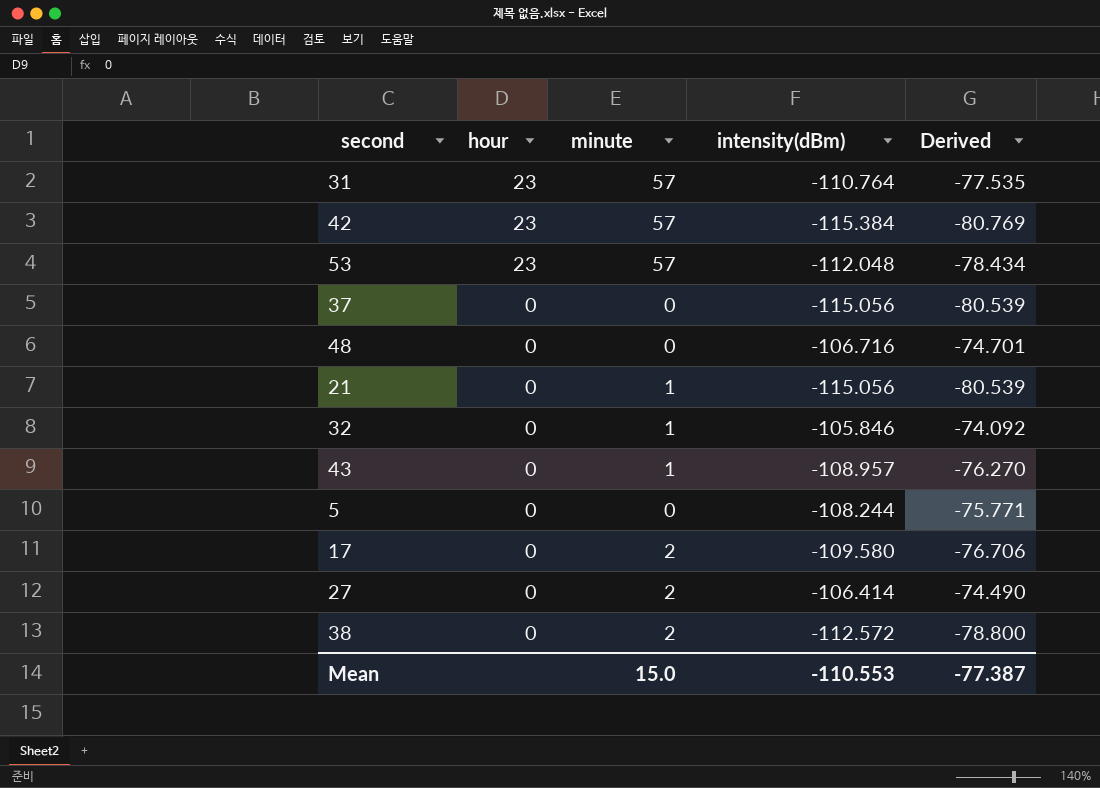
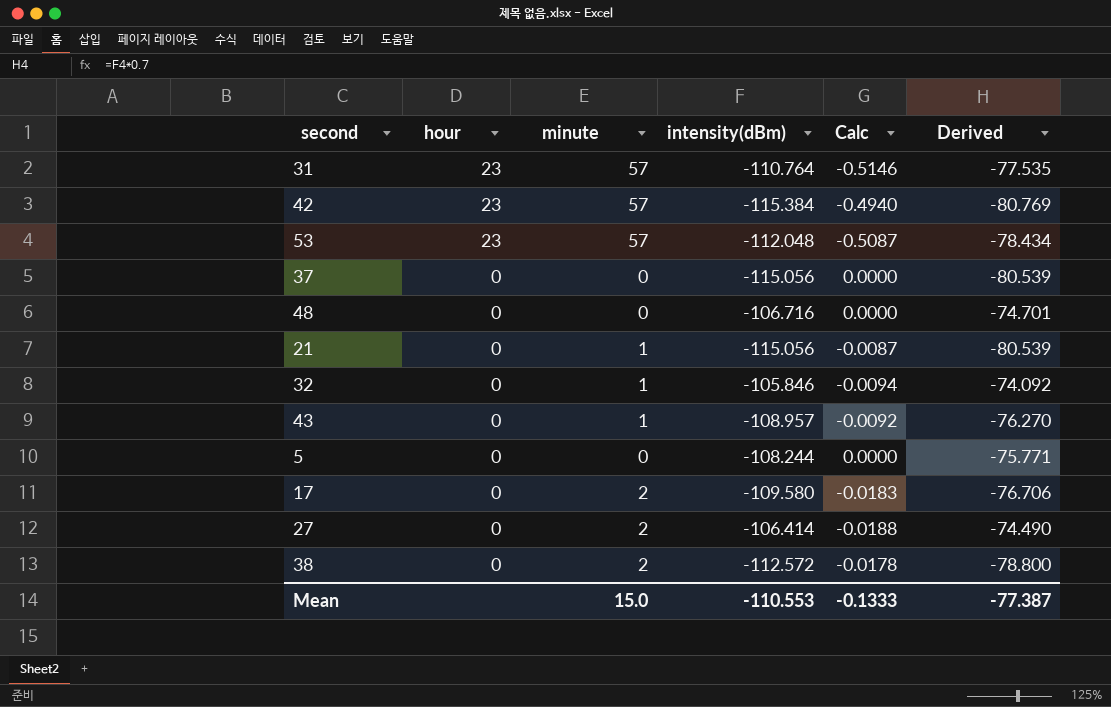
column Calc | formula: none -> [minute] / [intensity(dBm)]

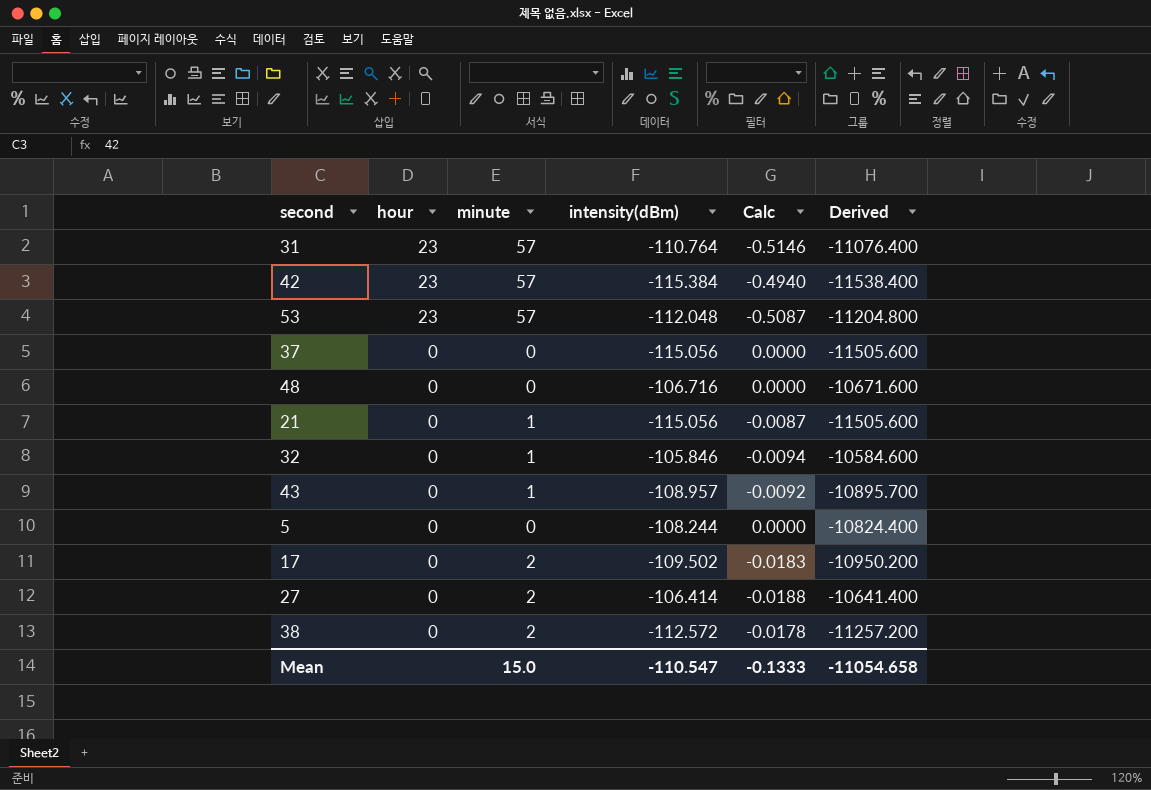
column Derived | formula: [intensity(dBm)] * 0.7 -> [intensity(dBm)] * 100
17 | intensity(dBm): -109.580 -> -109.502
Mean | intensity(dBm): -110.553 -> -110.547
Mean | Derived: -77.387 -> -11054.658

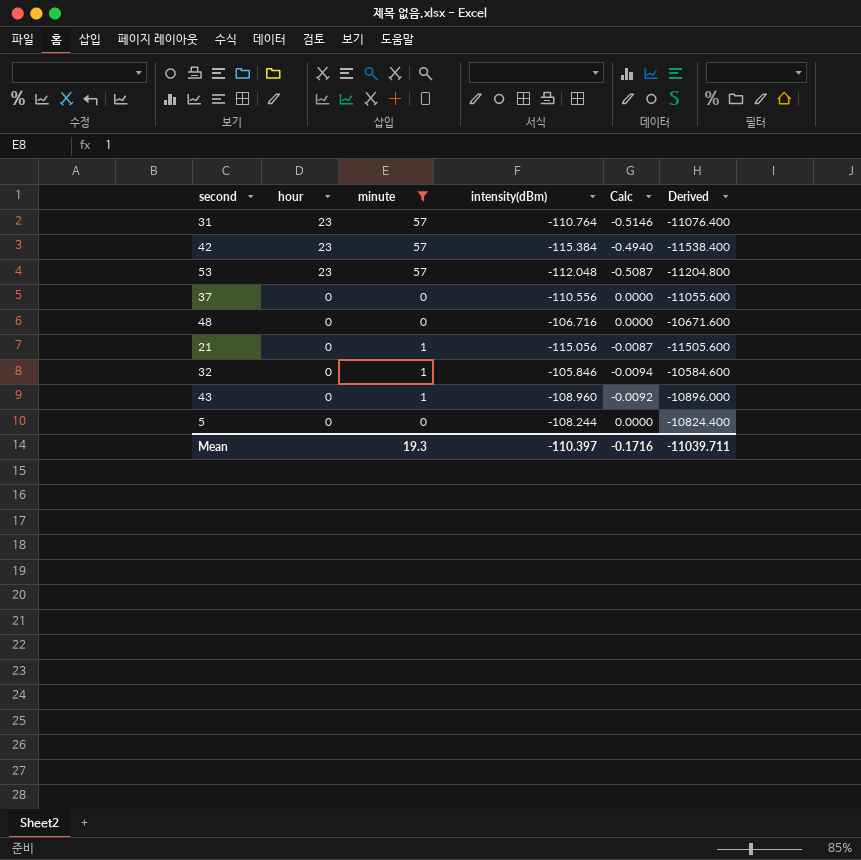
filter: none -> minute != 2
37 | intensity(dBm): -115.056 -> -110.556
37 | Derived: -11505.600 -> -11055.600
43 | intensity(dBm): -108.957 -> -108.960
43 | Derived: -10895.700 -> -10896.000
Mean | minute: 15.0 -> 19.3
Mean | intensity(dBm): -110.547 -> -110.397
Mean | Calc: -0.1333 -> -0.1716
Mean | Derived: -11054.658 -> -11039.711

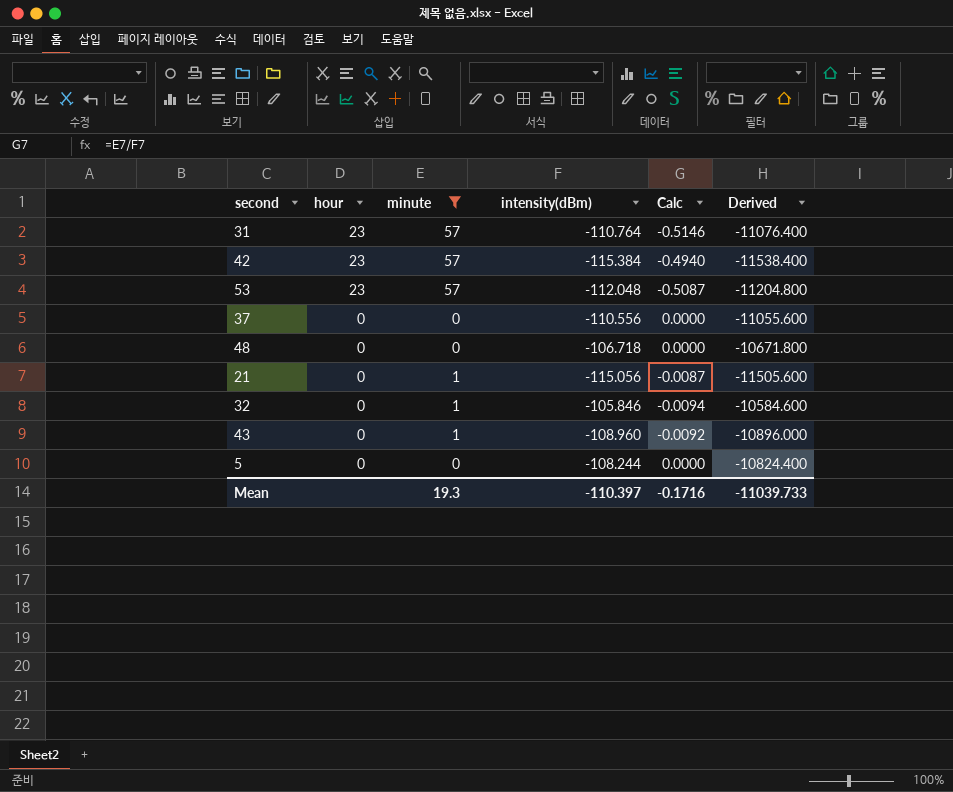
48 | intensity(dBm): -106.716 -> -106.718
48 | Derived: -10671.600 -> -10671.800
Mean | Derived: -11039.711 -> -11039.733

